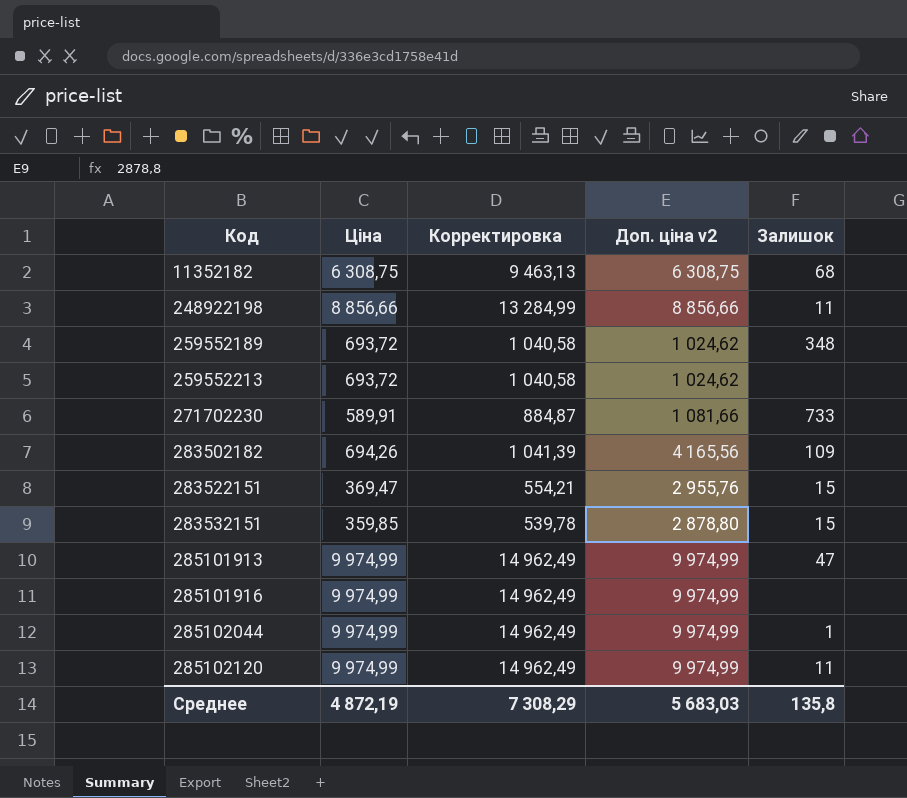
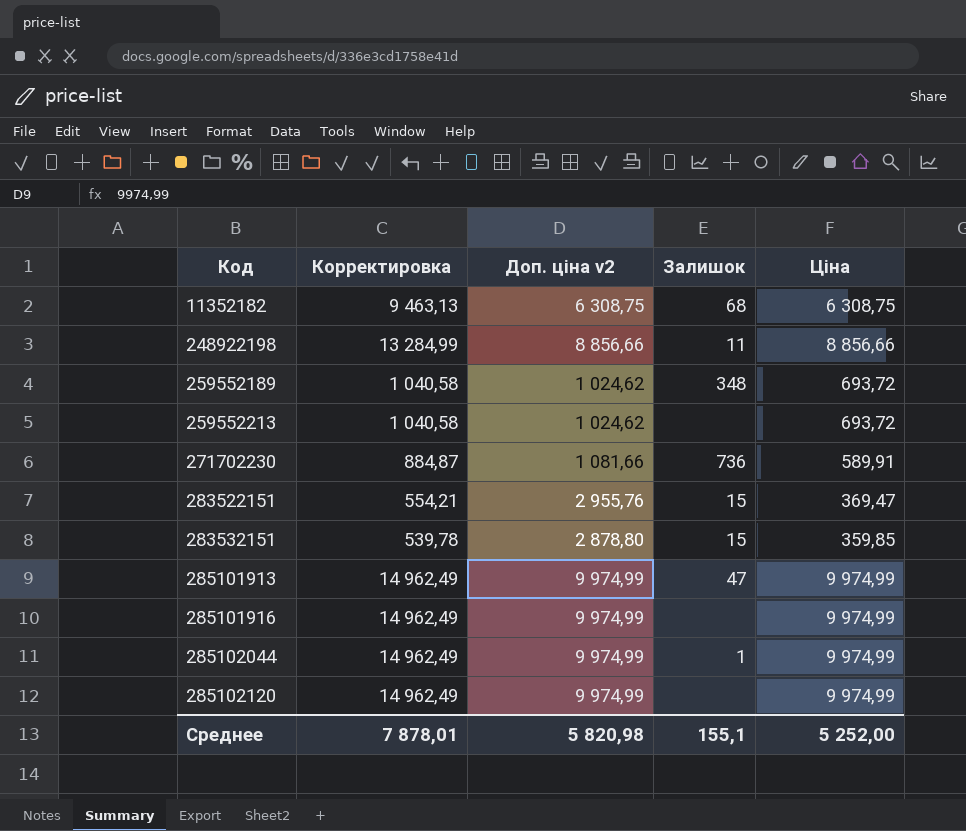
column Ціна | position: 2 -> 5
row 283502182: 694,26 | 1 041,39 | 4 165,56 | 109 -> none
271702230 | Залишок: 733 -> 736
285102120 | Залишок: 11 -> none
Среднее | Корректировка: 7 308,29 -> 7 878,01
Среднее | Доп. ціна v2: 5 683,03 -> 5 820,98
Среднее | Залишок: 135,8 -> 155,1
Среднее | Ціна: 4 872,19 -> 5 252,00

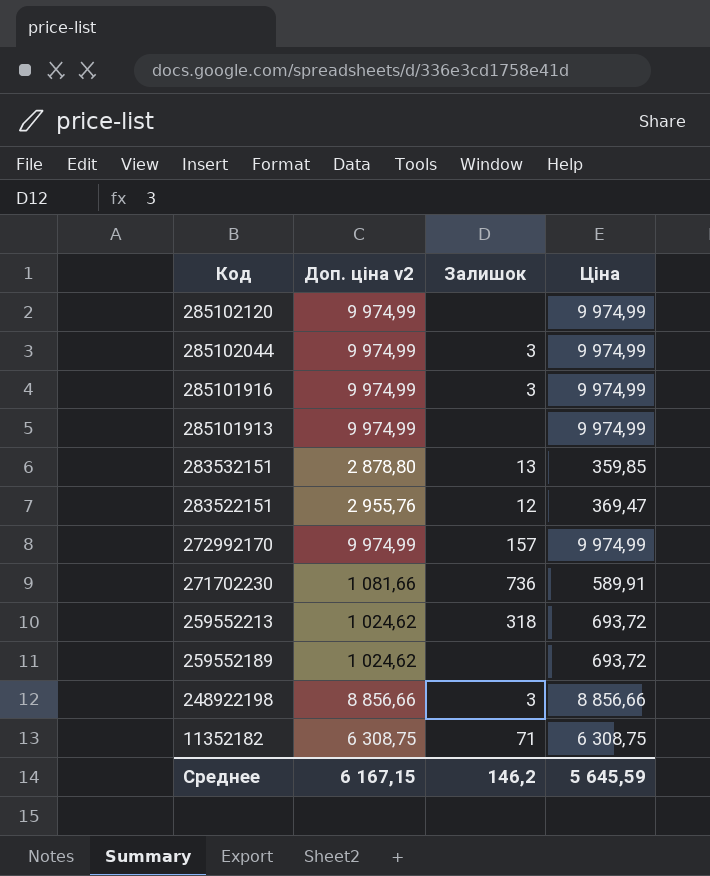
row order: Код ascending -> Код descending
column Корректировка | formula: [Ціна] * 1,5 -> none
285102044 | Залишок: 1 -> 3
285101916 | Залишок: none -> 3
285101913 | Залишок: 47 -> none
283532151 | Залишок: 15 -> 13
283522151 | Залишок: 15 -> 12
row 272992170: none -> 9 974,99 | 157 | 9 974,99
259552213 | Залишок: none -> 318
259552189 | Залишок: 348 -> none
248922198 | Залишок: 11 -> 3
11352182 | Залишок: 68 -> 71
Среднее | Доп. ціна v2: 5 820,98 -> 6 167,15
Среднее | Залишок: 155,1 -> 146,2
Среднее | Ціна: 5 252,00 -> 5 645,59

